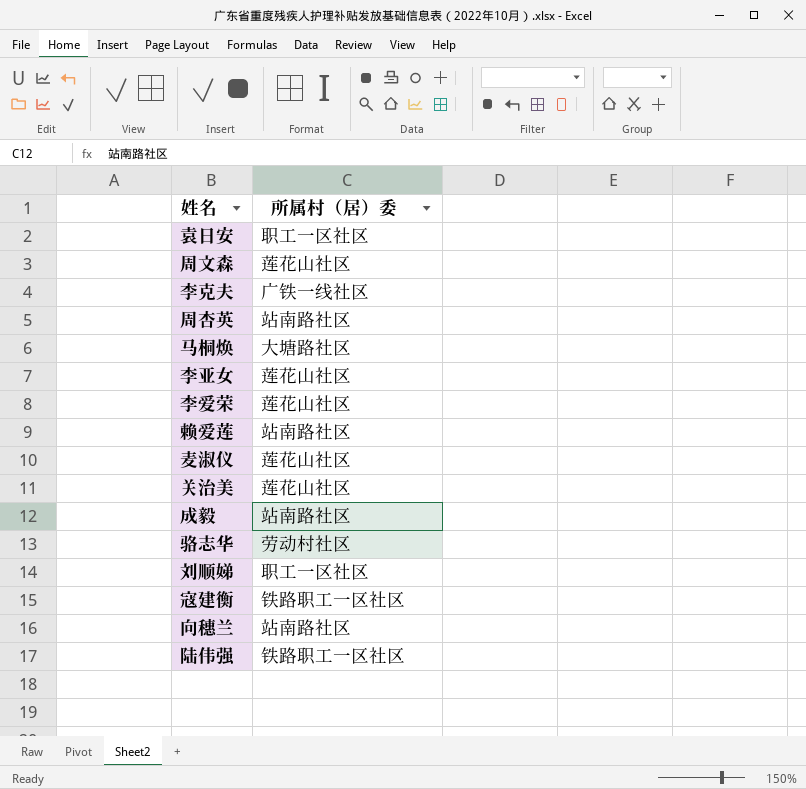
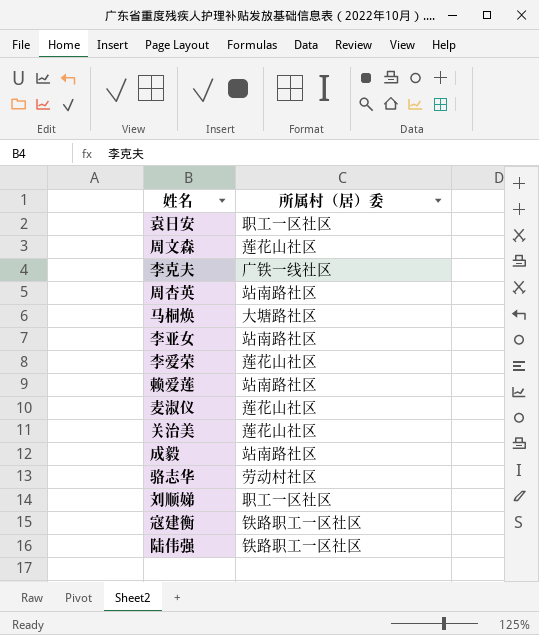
row 向穗兰: 站南路社区 -> none
李亚女 | 所属村（居）委: 莲花山社区 -> 站南路社区

